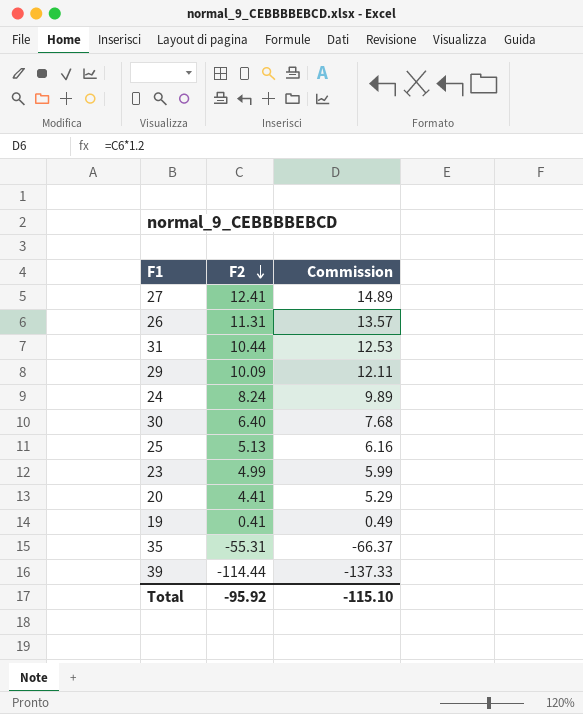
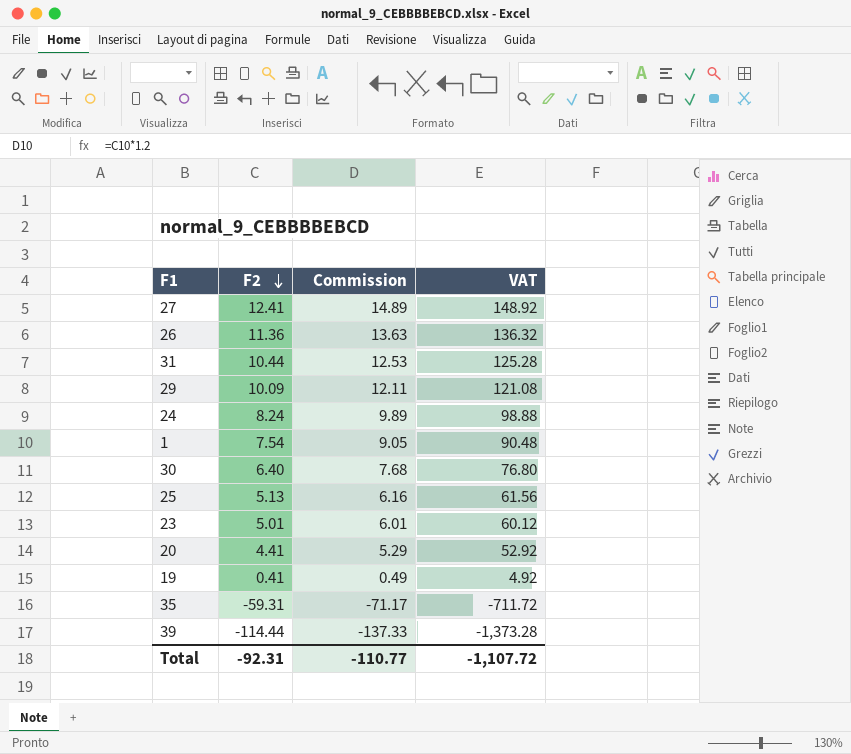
column VAT | formula: none -> [F2] * 12
26 | F2: 11.31 -> 11.36
26 | Commission: 13.57 -> 13.63
row 1: none -> 7.54 | 9.05 | 90.48
23 | F2: 4.99 -> 5.01
23 | Commission: 5.99 -> 6.01
35 | F2: -55.31 -> -59.31
35 | Commission: -66.37 -> -71.17
Total | F2: -95.92 -> -92.31
Total | Commission: -115.10 -> -110.77

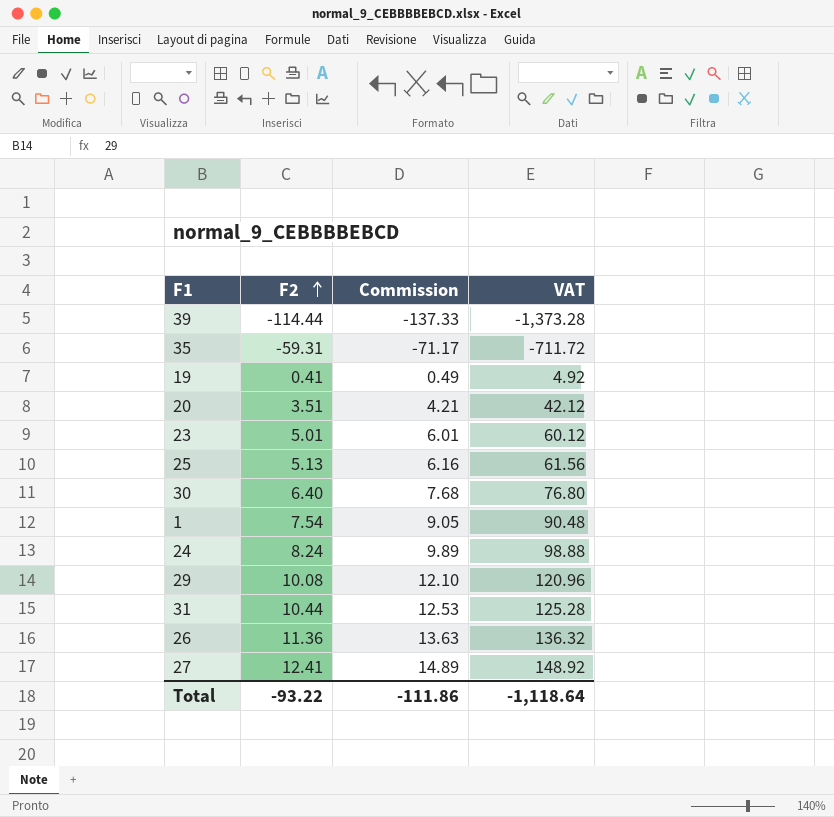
row order: F2 descending -> F2 ascending
20 | F2: 4.41 -> 3.51
20 | Commission: 5.29 -> 4.21
20 | VAT: 52.92 -> 42.12
29 | F2: 10.09 -> 10.08
29 | Commission: 12.11 -> 12.10
29 | VAT: 121.08 -> 120.96
Total | F2: -92.31 -> -93.22
Total | Commission: -110.77 -> -111.86
Total | VAT: -1,107.72 -> -1,118.64

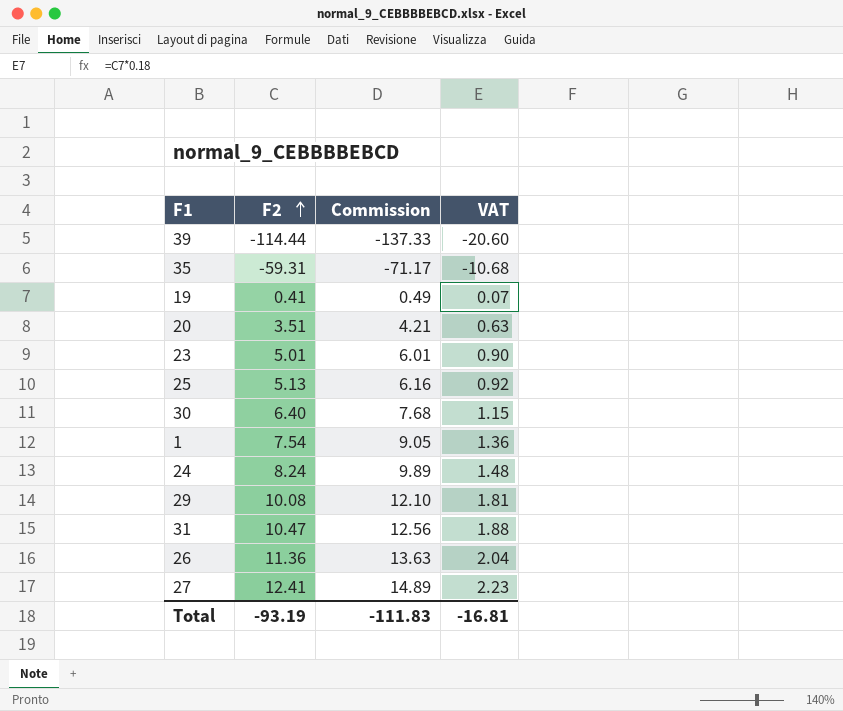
column VAT | formula: [F2] * 12 -> [F2] * 0.18
31 | F2: 10.44 -> 10.47
31 | Commission: 12.53 -> 12.56
Total | F2: -93.22 -> -93.19
Total | Commission: -111.86 -> -111.83
Total | VAT: -1,118.64 -> -16.81

